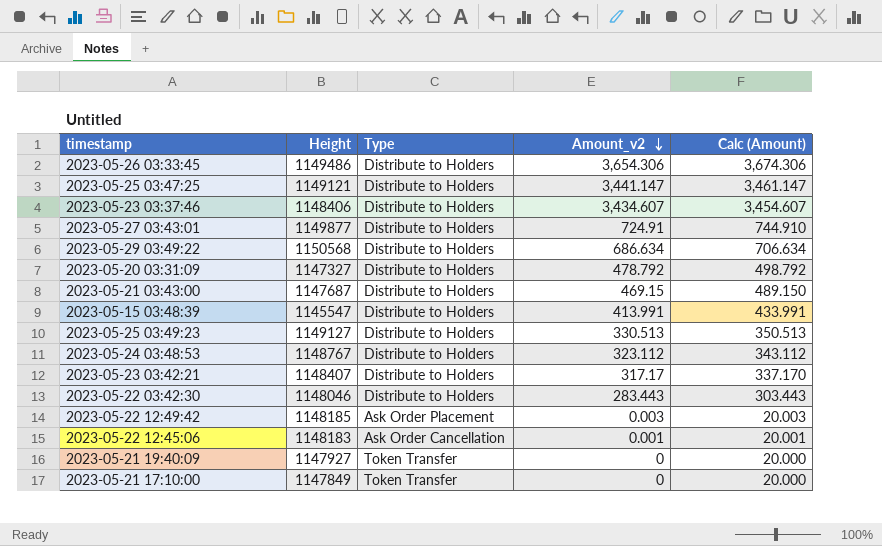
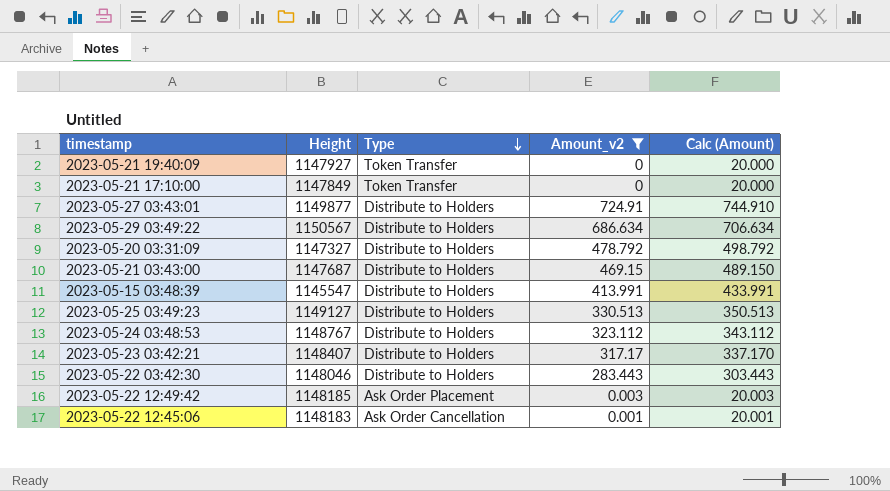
filter: none -> Amount_v2 <= 724.91
row order: Amount_v2 descending -> Type descending
2023-05-29 03:49:22 | Height: 1150568 -> 1150567

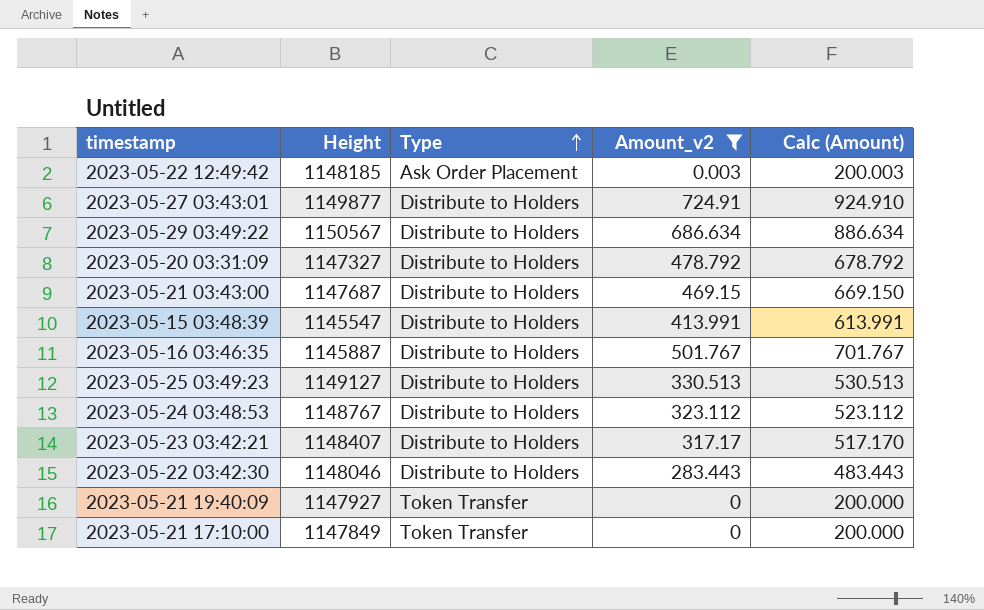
row order: Type descending -> Type ascending
column Calc (Amount) | formula: [Amount_v2] + 20 -> [Amount_v2] + 200
row 2023-05-22 12:45:06: 1148183 | Ask Order Cancellation | 0.001 | 20.001 -> none
row 2023-05-16 03:46:35: none -> 1145887 | Distribute to Holders | 501.767 | 701.767

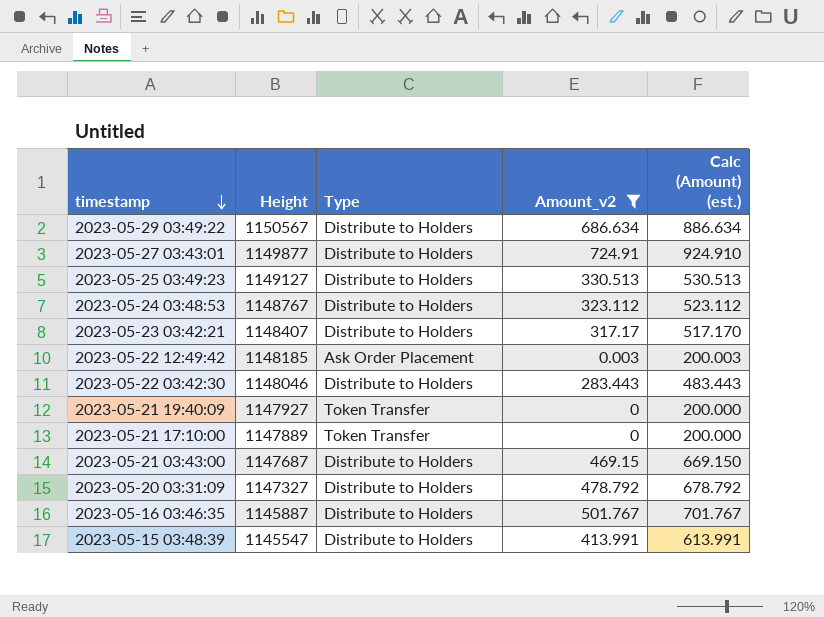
row order: Type ascending -> timestamp descending
column name: Calc (Amount) -> Calc (Amount) (est.)
2023-05-21 17:10:00 | Height: 1147849 -> 1147889

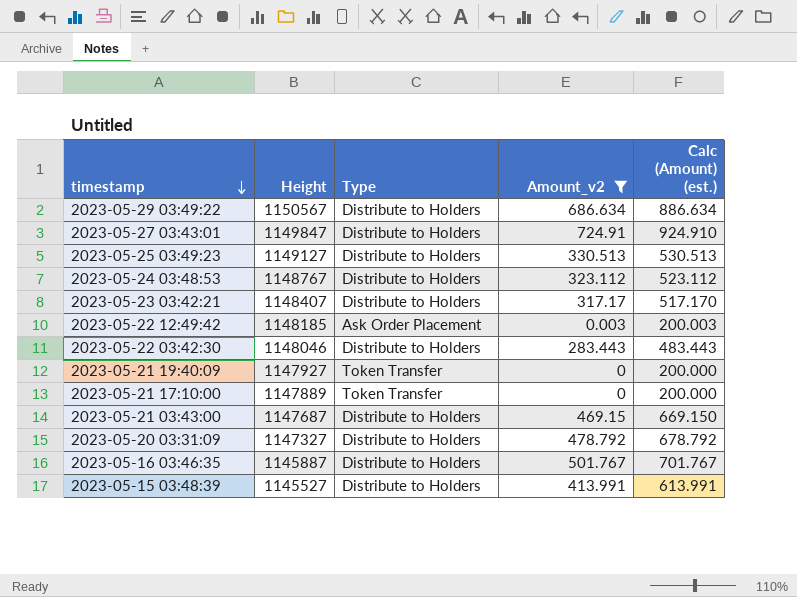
2023-05-27 03:43:01 | Height: 1149877 -> 1149847
2023-05-15 03:48:39 | Height: 1145547 -> 1145527

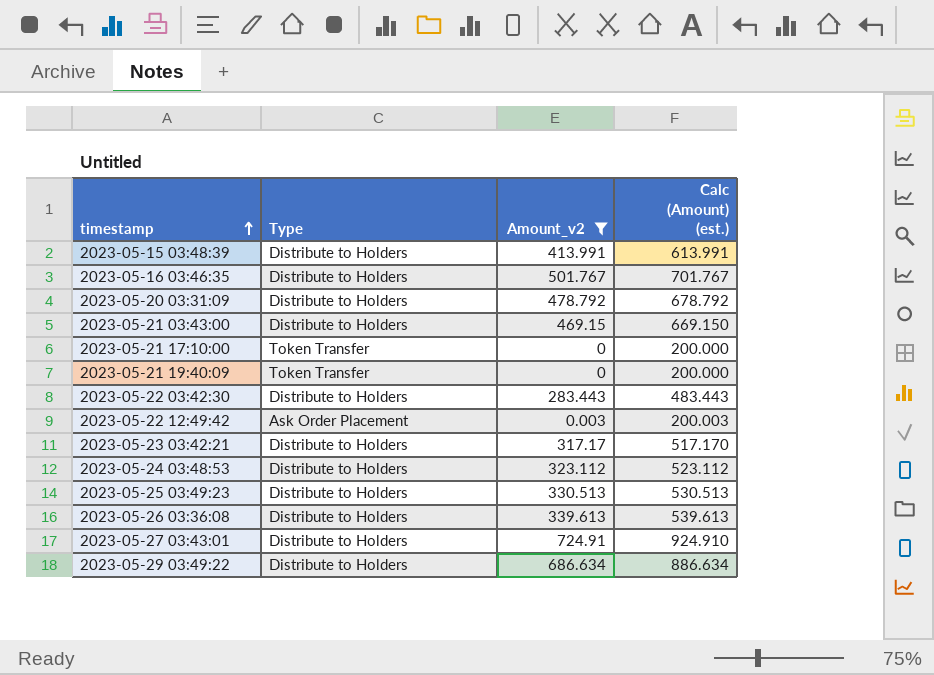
row order: timestamp descending -> timestamp ascending
column Height | position: 2 -> none
row 2023-05-26 03:36:08: none -> Distribute to Holders | 339.613 | 539.613

